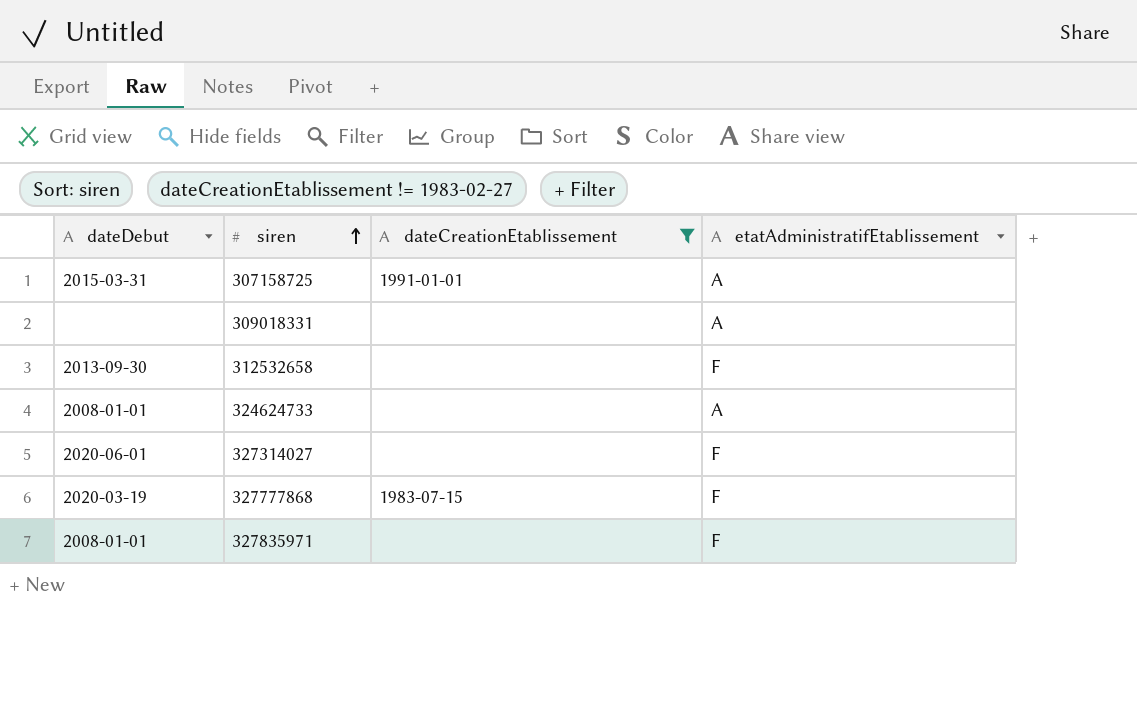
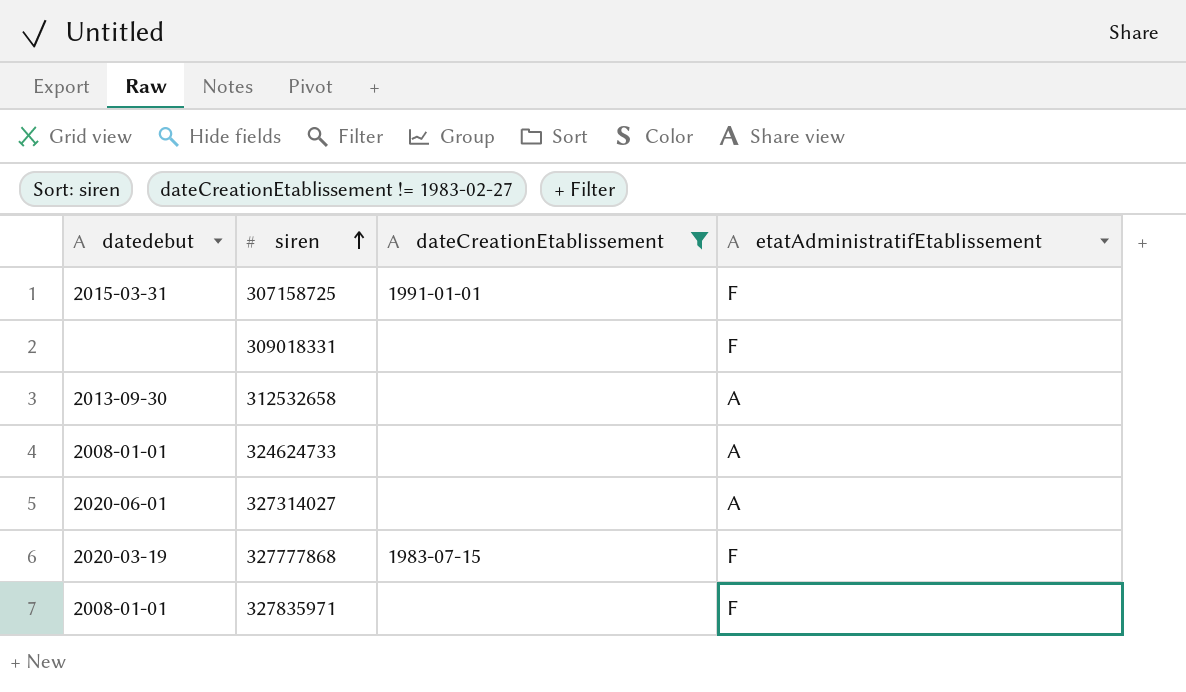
column name: dateDebut -> datedebut
307158725 | etatAdministratifEtablissement: A -> F
309018331 | etatAdministratifEtablissement: A -> F
312532658 | etatAdministratifEtablissement: F -> A
327314027 | etatAdministratifEtablissement: F -> A

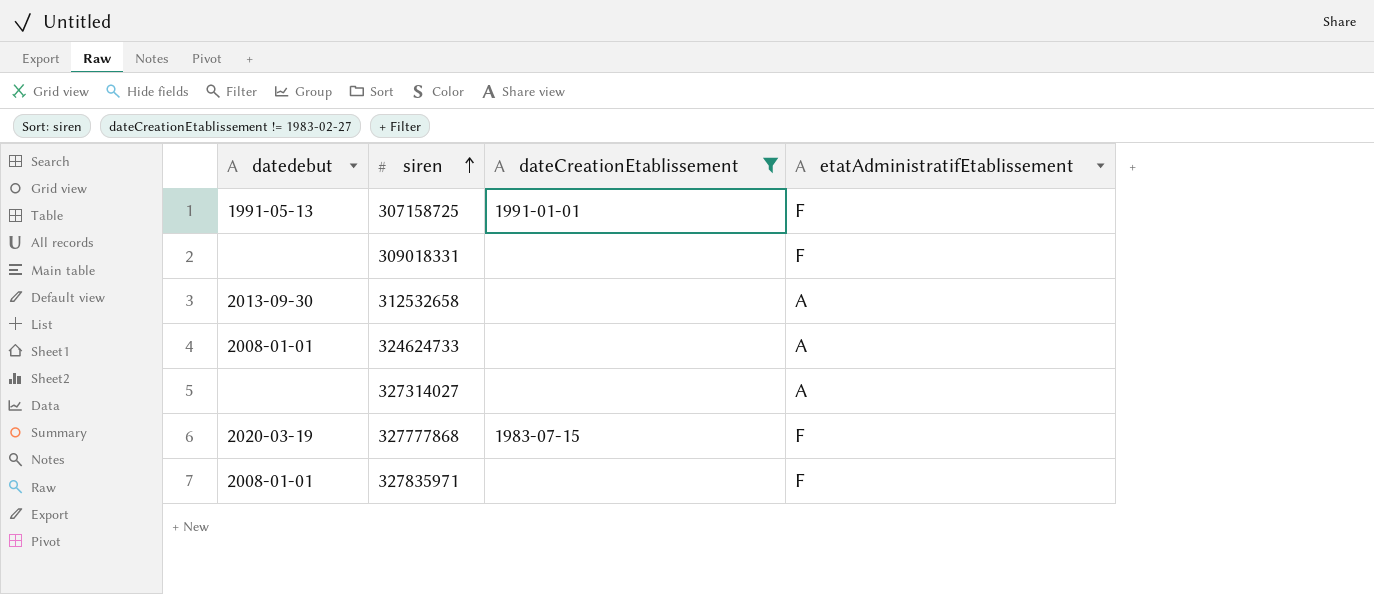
307158725 | datedebut: 2015-03-31 -> 1991-05-13
327314027 | datedebut: 2020-06-01 -> none

